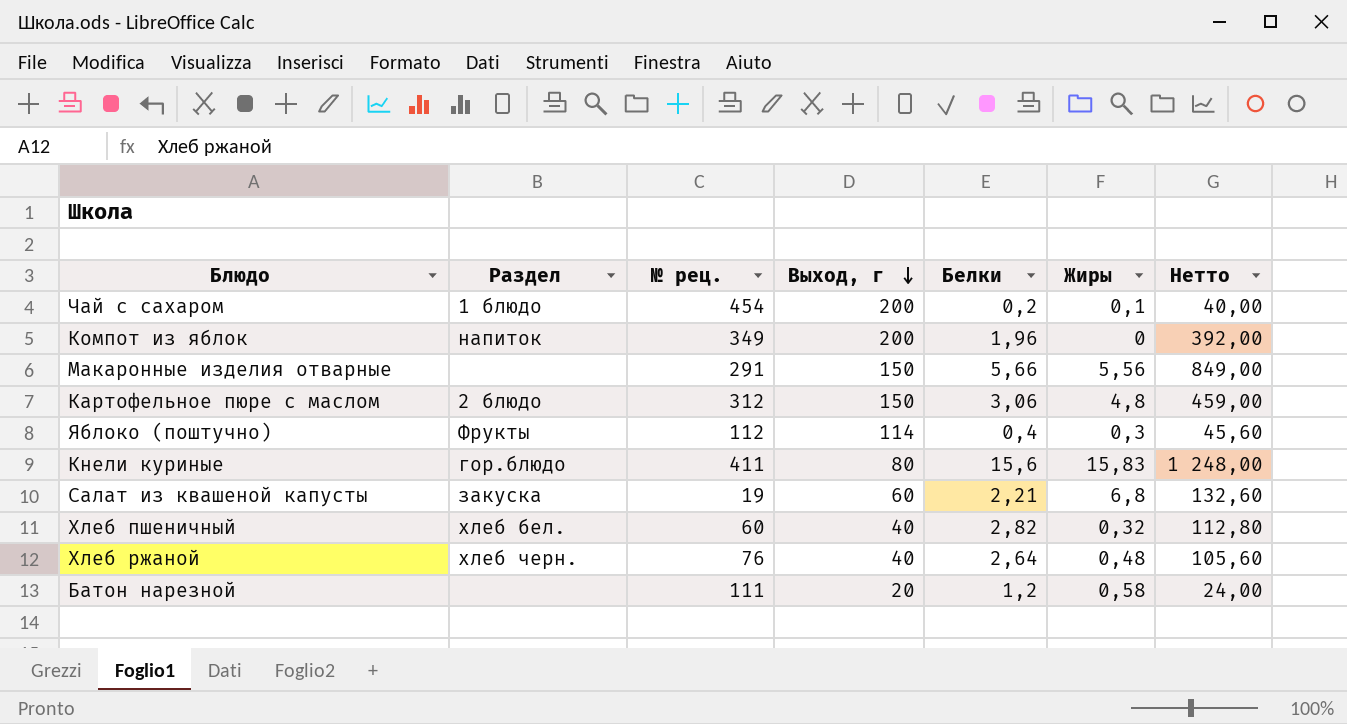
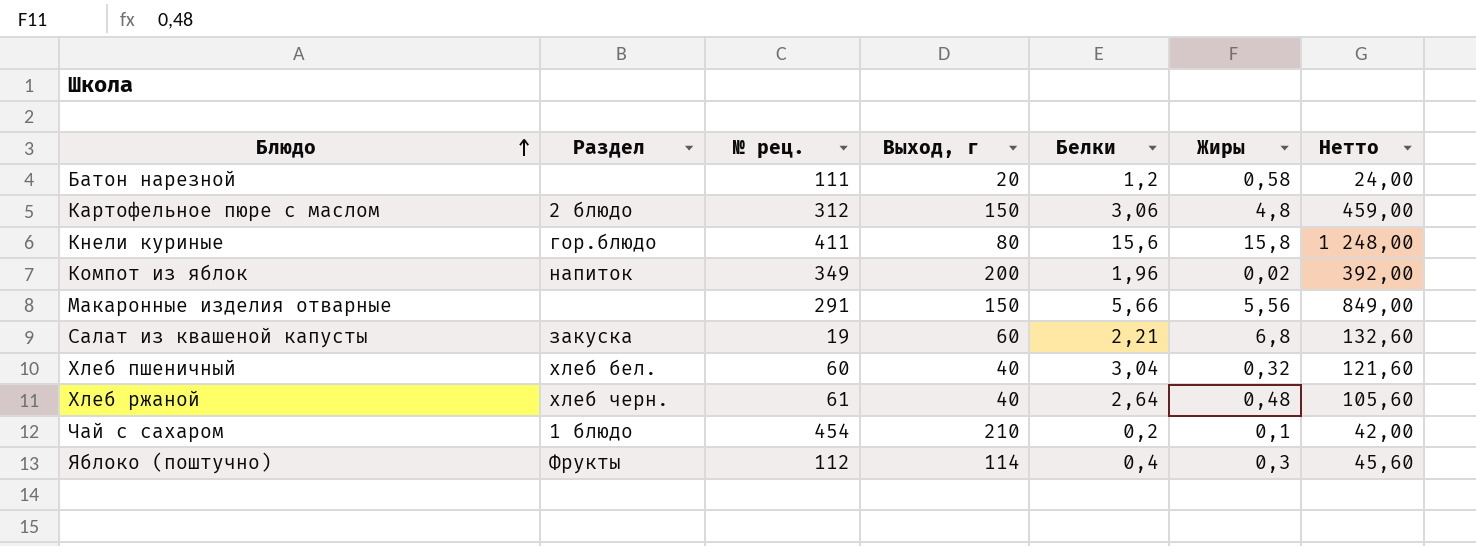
row order: Выход, г descending -> Блюдо ascending
Кнели куриные | Жиры: 15,83 -> 15,8
Компот из яблок | Жиры: 0 -> 0,02
Хлеб пшеничный | Белки: 2,82 -> 3,04
Хлеб пшеничный | Нетто: 112,80 -> 121,60
Хлеб ржаной | № рец.: 76 -> 61
Чай с сахаром | Выход, г: 200 -> 210
Чай с сахаром | Нетто: 40,00 -> 42,00

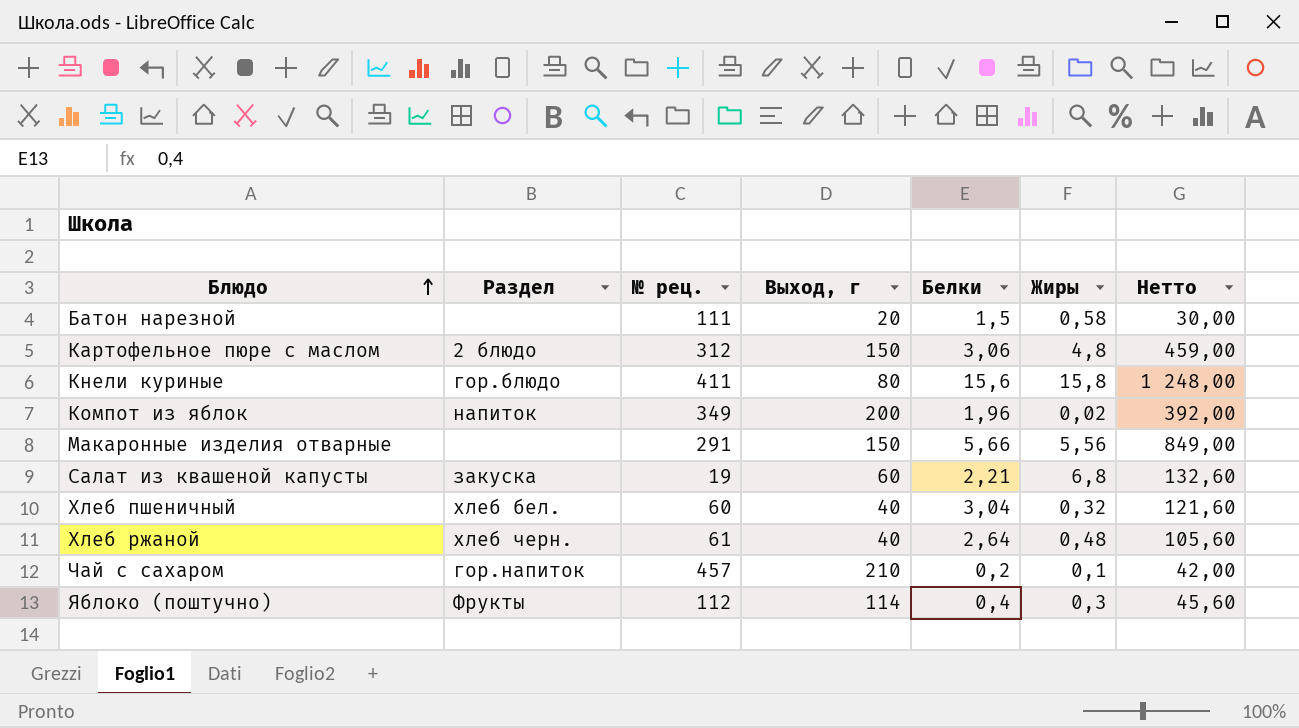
Батон нарезной | Белки: 1,2 -> 1,5
Батон нарезной | Нетто: 24,00 -> 30,00
Чай с сахаром | Раздел: 1 блюдо -> гор.напиток
Чай с сахаром | № рец.: 454 -> 457

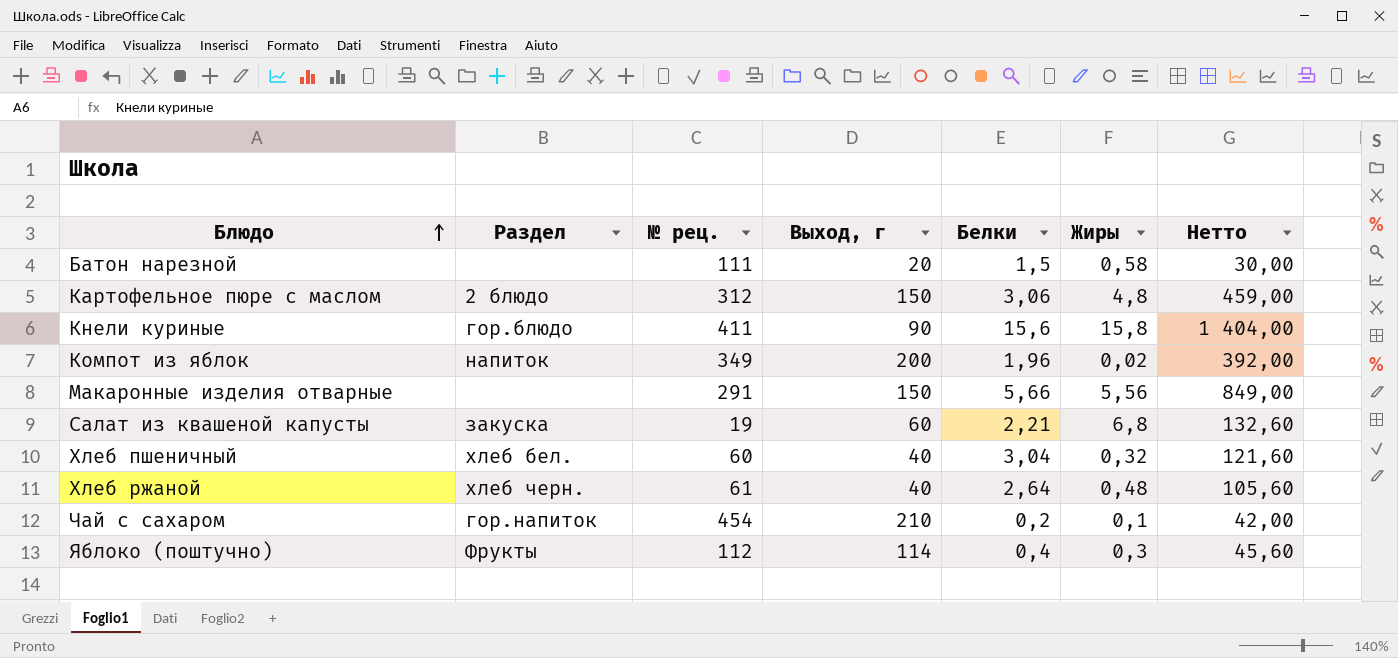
Кнели куриные | Выход, г: 80 -> 90
Кнели куриные | Нетто: 1 248,00 -> 1 404,00
Чай с сахаром | № рец.: 457 -> 454

